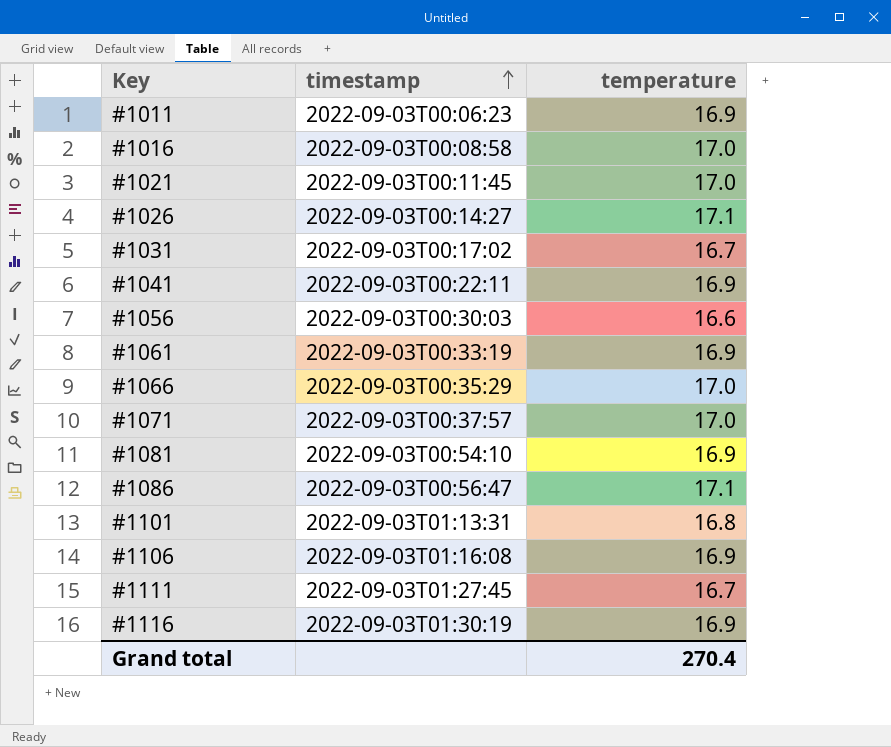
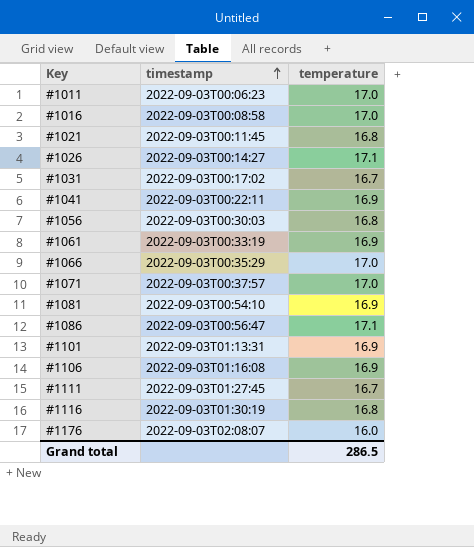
#1011 | temperature: 16.9 -> 17.0
#1021 | temperature: 17.0 -> 16.8
#1056 | temperature: 16.6 -> 16.8
#1101 | temperature: 16.8 -> 16.9
#1116 | temperature: 16.9 -> 16.8
row #1176: none -> 2022-09-03T02:08:07 | 16.0
Grand total | temperature: 270.4 -> 286.5

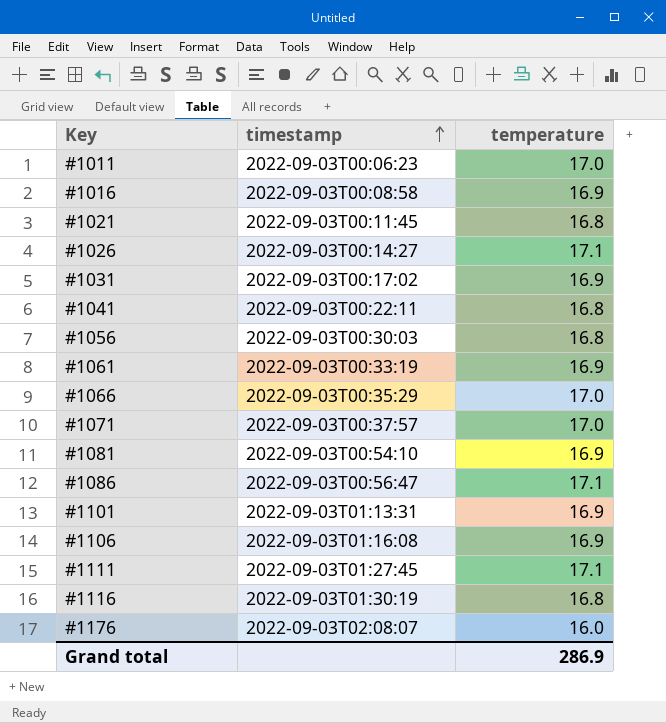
#1016 | temperature: 17.0 -> 16.9
#1031 | temperature: 16.7 -> 16.9
#1041 | temperature: 16.9 -> 16.8
#1111 | temperature: 16.7 -> 17.1
Grand total | temperature: 286.5 -> 286.9

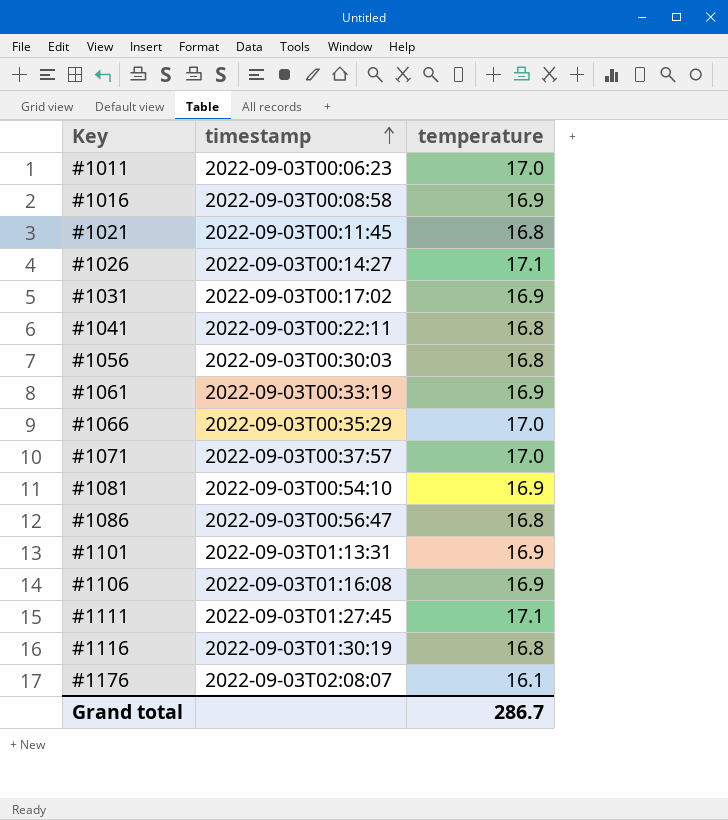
#1086 | temperature: 17.1 -> 16.8
#1176 | temperature: 16.0 -> 16.1
Grand total | temperature: 286.9 -> 286.7

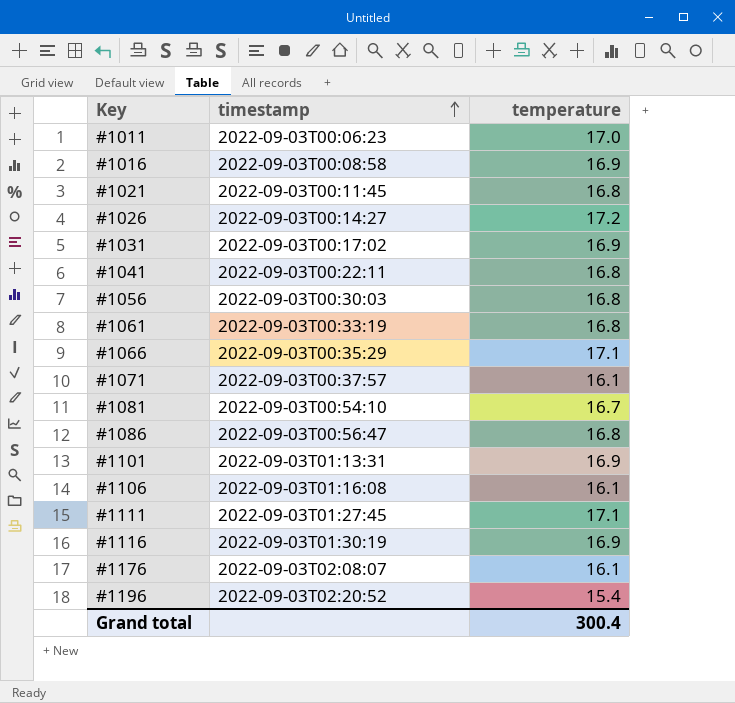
#1026 | temperature: 17.1 -> 17.2
#1061 | temperature: 16.9 -> 16.8
#1066 | temperature: 17.0 -> 17.1
#1071 | temperature: 17.0 -> 16.1
#1081 | temperature: 16.9 -> 16.7
#1106 | temperature: 16.9 -> 16.1
#1116 | temperature: 16.8 -> 16.9
row #1196: none -> 2022-09-03T02:20:52 | 15.4
Grand total | temperature: 286.7 -> 300.4

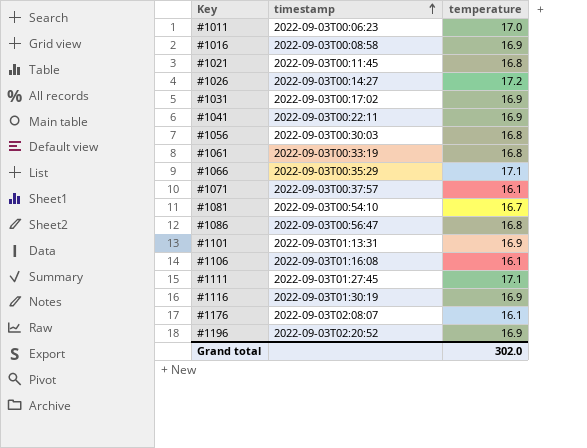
#1041 | temperature: 16.8 -> 16.9
#1196 | temperature: 15.4 -> 16.9
Grand total | temperature: 300.4 -> 302.0

